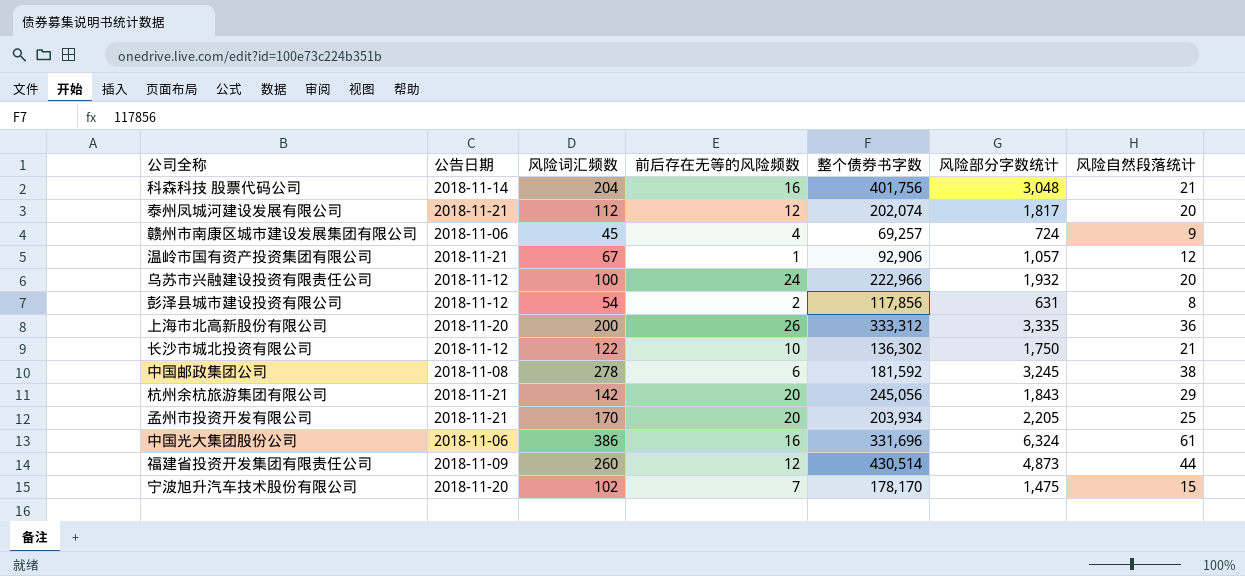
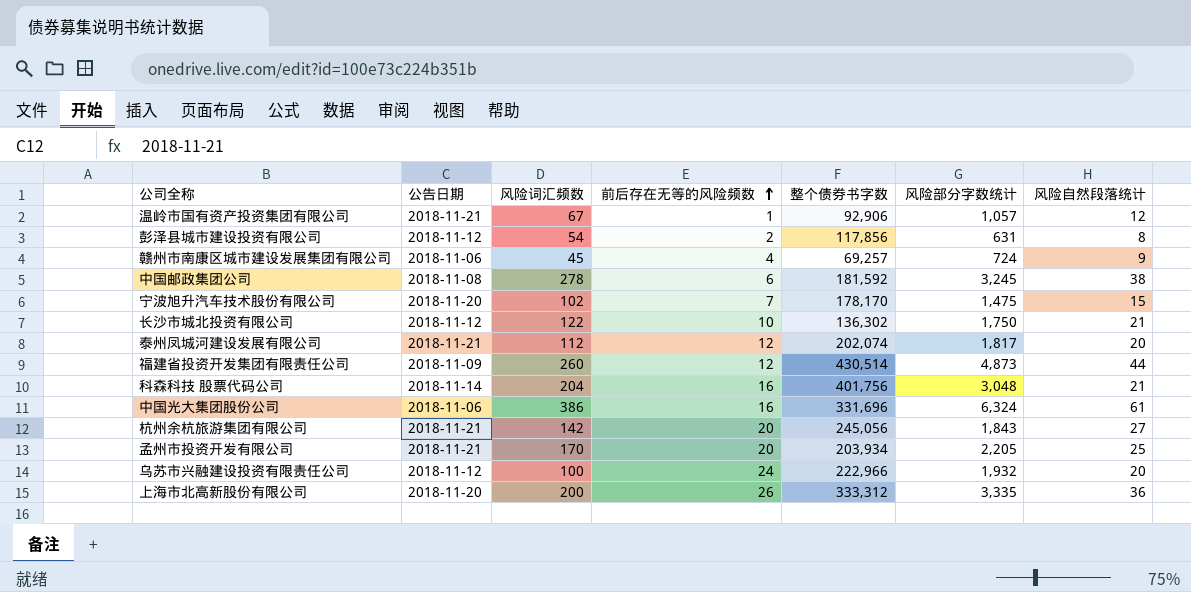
row order: none -> 前后存在无等的风险频数 ascending
杭州余杭旅游集团有限公司 | 风险自然段落统计: 29 -> 27

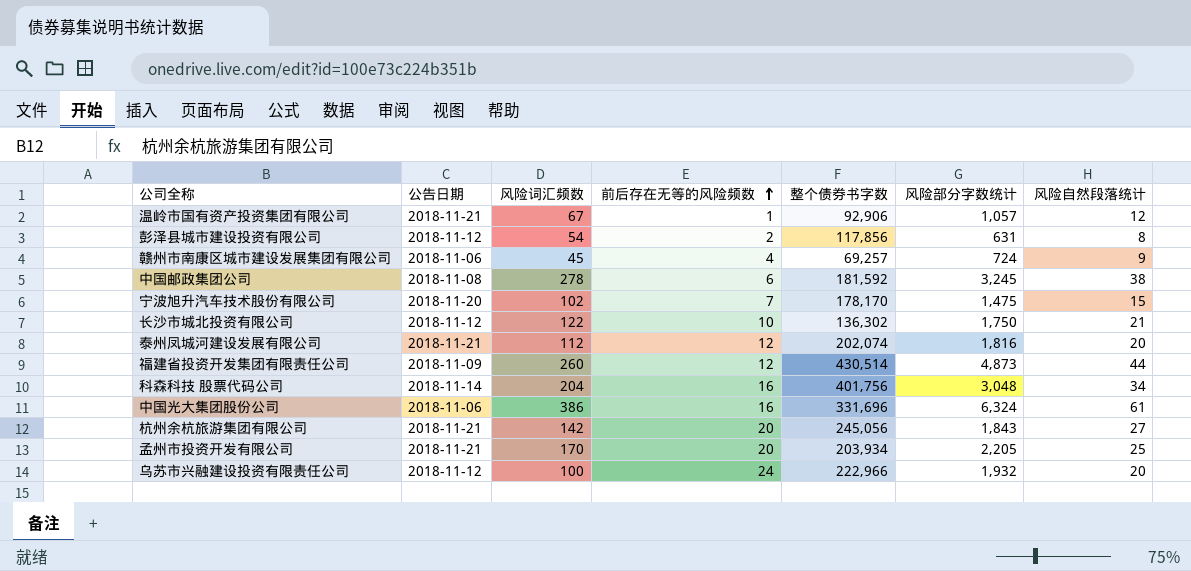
row 上海市北高新股份有限公司: 2018-11-20 | 200 | 26 | 333,312 | 3,335 | 36 -> none
泰州凤城河建设发展有限公司 | 风险部分字数统计: 1,817 -> 1,816
科森科技 股票代码公司 | 风险自然段落统计: 21 -> 34

